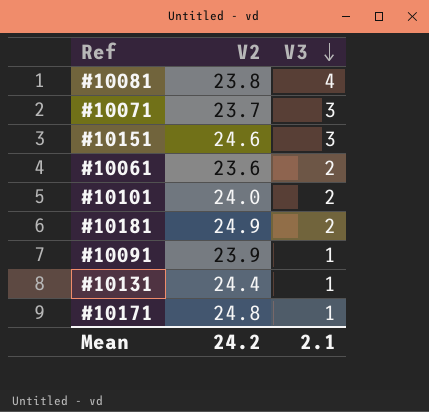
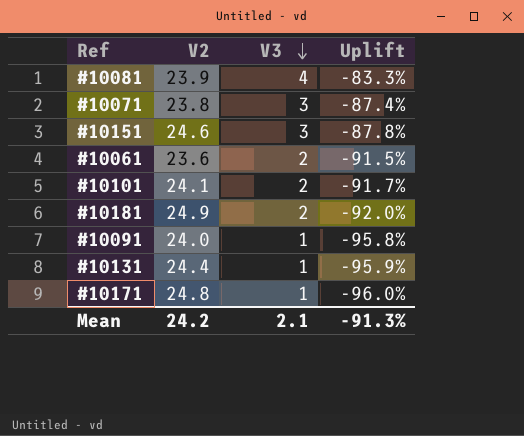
column Uplift | formula: none -> ([V3] - [V2]) / [V2]
#10081 | V2: 23.8 -> 23.9
#10071 | V2: 23.7 -> 23.8
#10101 | V2: 24.0 -> 24.1
#10091 | V2: 23.9 -> 24.0

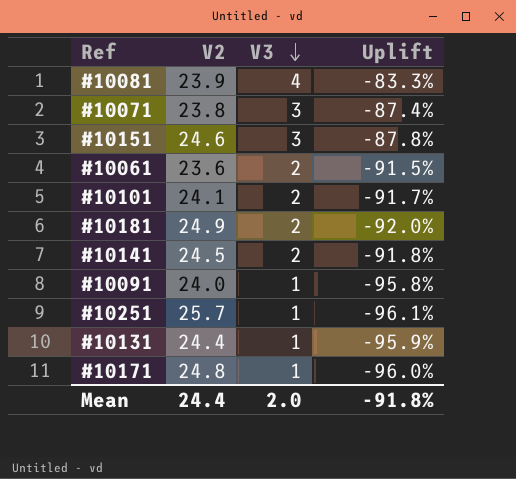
row #10141: none -> 24.5 | 2 | -91.8%
row #10251: none -> 25.7 | 1 | -96.1%
Mean | V2: 24.2 -> 24.4
Mean | V3: 2.1 -> 2.0
Mean | Uplift: -91.3% -> -91.8%

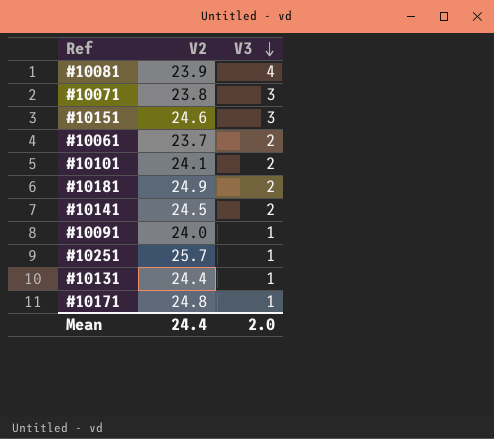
column Uplift | formula: ([V3] - [V2]) / [V2] -> none
#10061 | V2: 23.6 -> 23.7

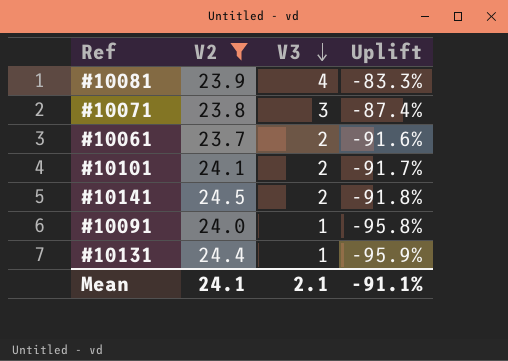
filter: none -> V2 <= 24.5
column Uplift | formula: none -> ([V3] - [V2]) / [V2]
Mean | V2: 24.4 -> 24.1
Mean | V3: 2.0 -> 2.1

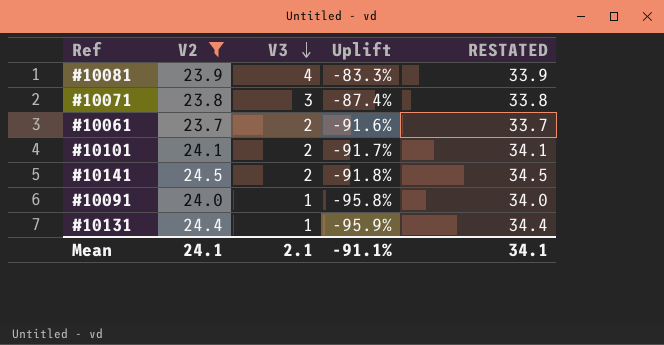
column RESTATED | formula: none -> [V2] + 10

